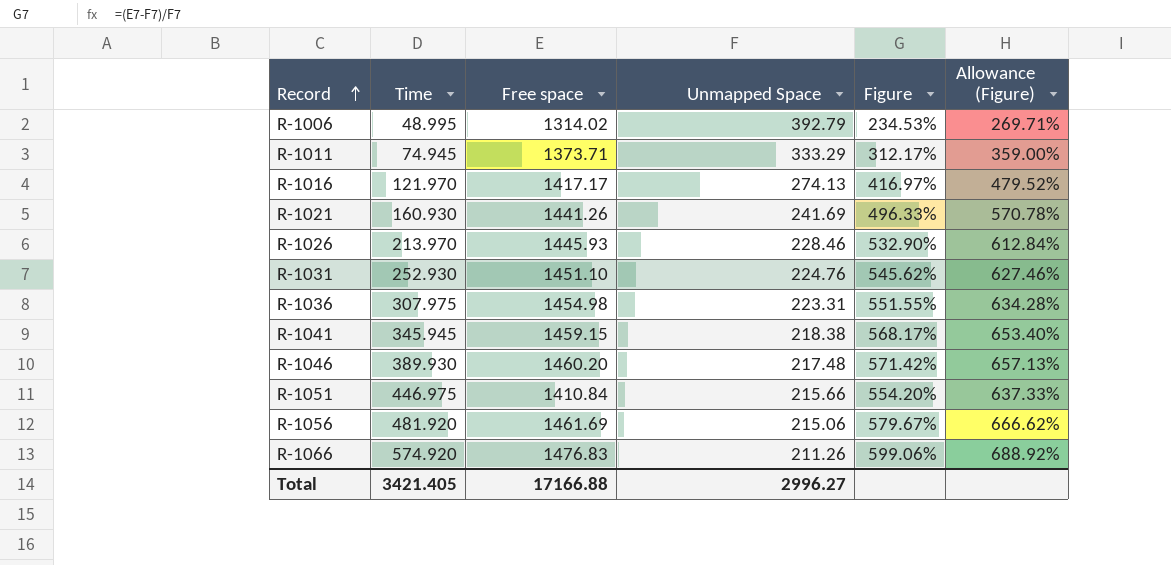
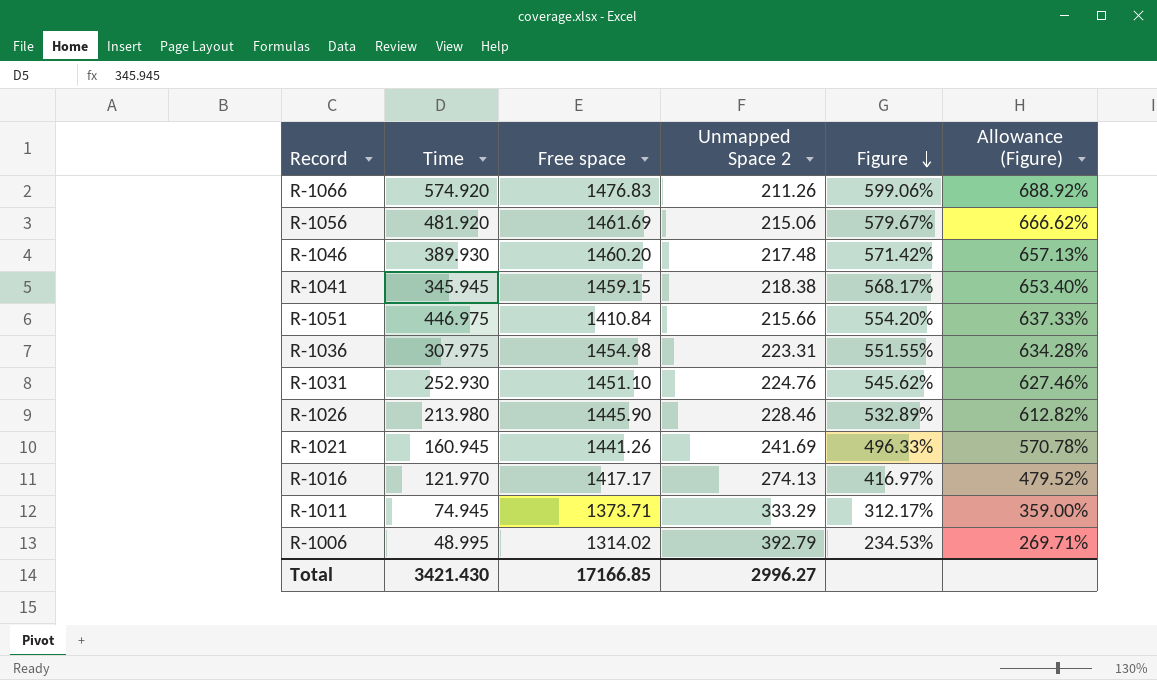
row order: Record ascending -> Figure descending
column name: Unmapped Space -> Unmapped Space 2
R-1026 | Time: 213.970 -> 213.980
R-1026 | Free space: 1445.93 -> 1445.90
R-1026 | Figure: 532.90% -> 532.89%
R-1026 | Allowance (Figure): 612.84% -> 612.82%
R-1021 | Time: 160.930 -> 160.945
Total | Time: 3421.405 -> 3421.430
Total | Free space: 17166.88 -> 17166.85

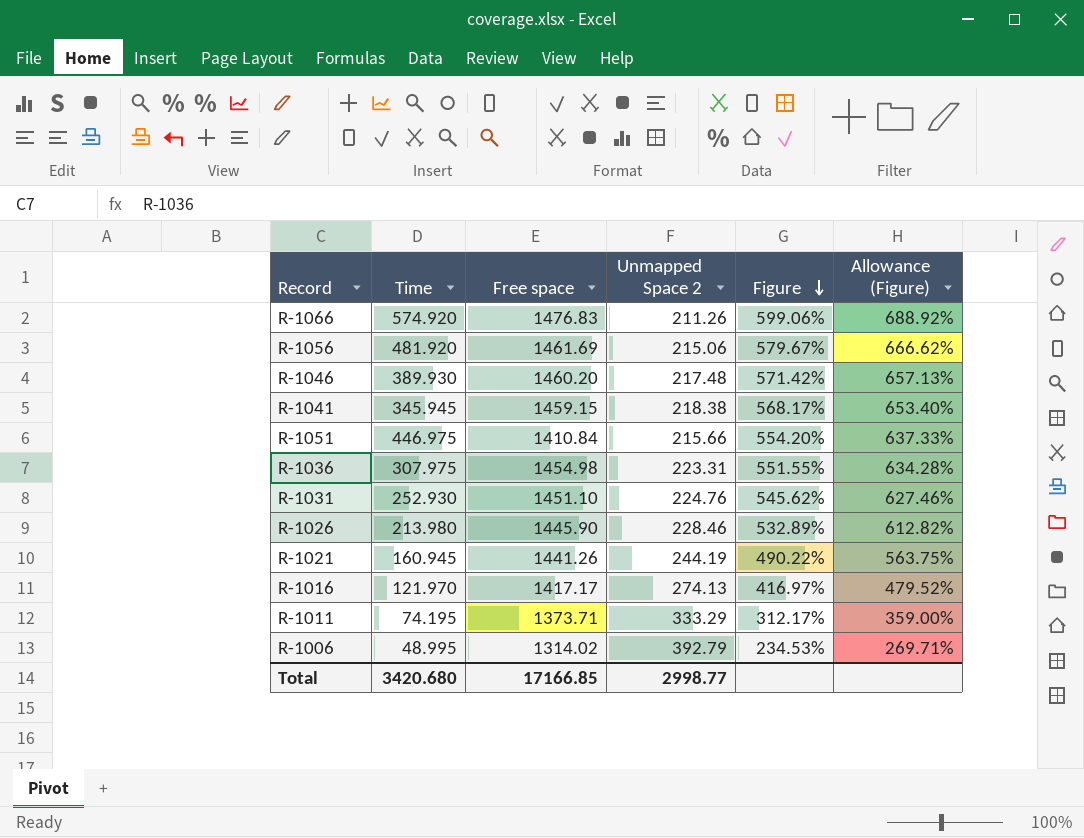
R-1021 | Unmapped Space 2: 241.69 -> 244.19
R-1021 | Figure: 496.33% -> 490.22%
R-1021 | Allowance (Figure): 570.78% -> 563.75%
R-1011 | Time: 74.945 -> 74.195
Total | Time: 3421.430 -> 3420.680
Total | Unmapped Space 2: 2996.27 -> 2998.77

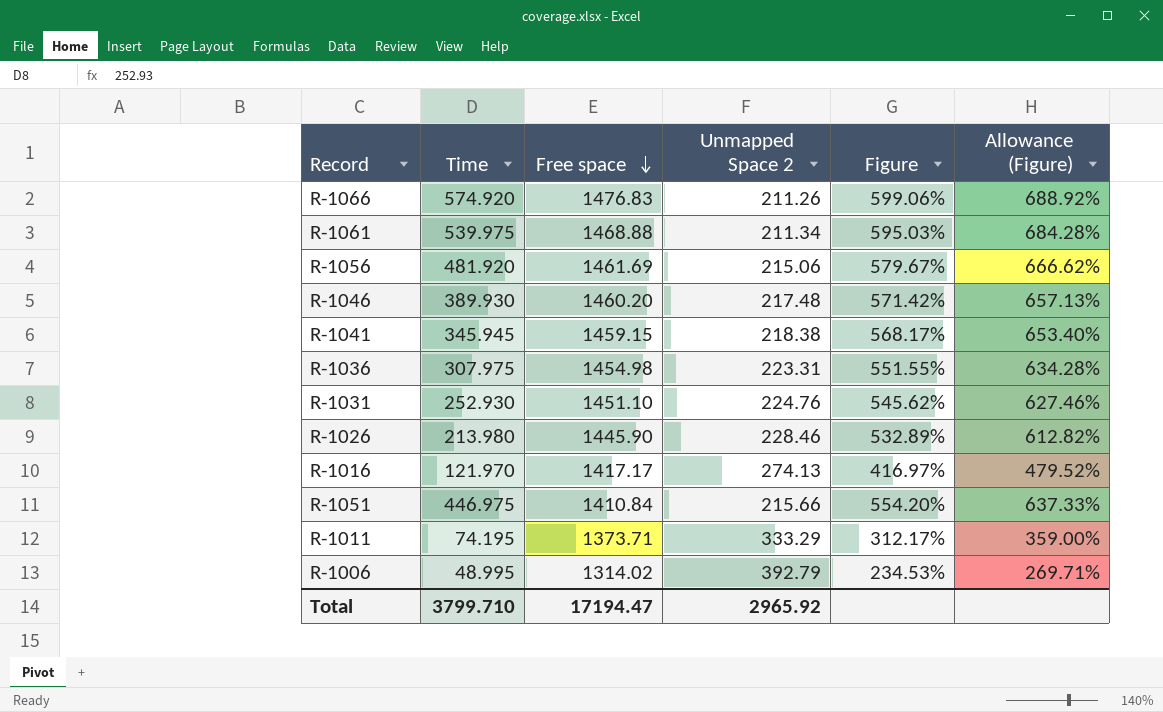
row order: Figure descending -> Free space descending
row R-1021: 160.945 | 1441.26 | 244.19 | 490.22% | 563.75% -> none
row R-1061: none -> 539.975 | 1468.88 | 211.34 | 595.03% | 684.28%
Total | Time: 3420.680 -> 3799.710
Total | Free space: 17166.85 -> 17194.47
Total | Unmapped Space 2: 2998.77 -> 2965.92

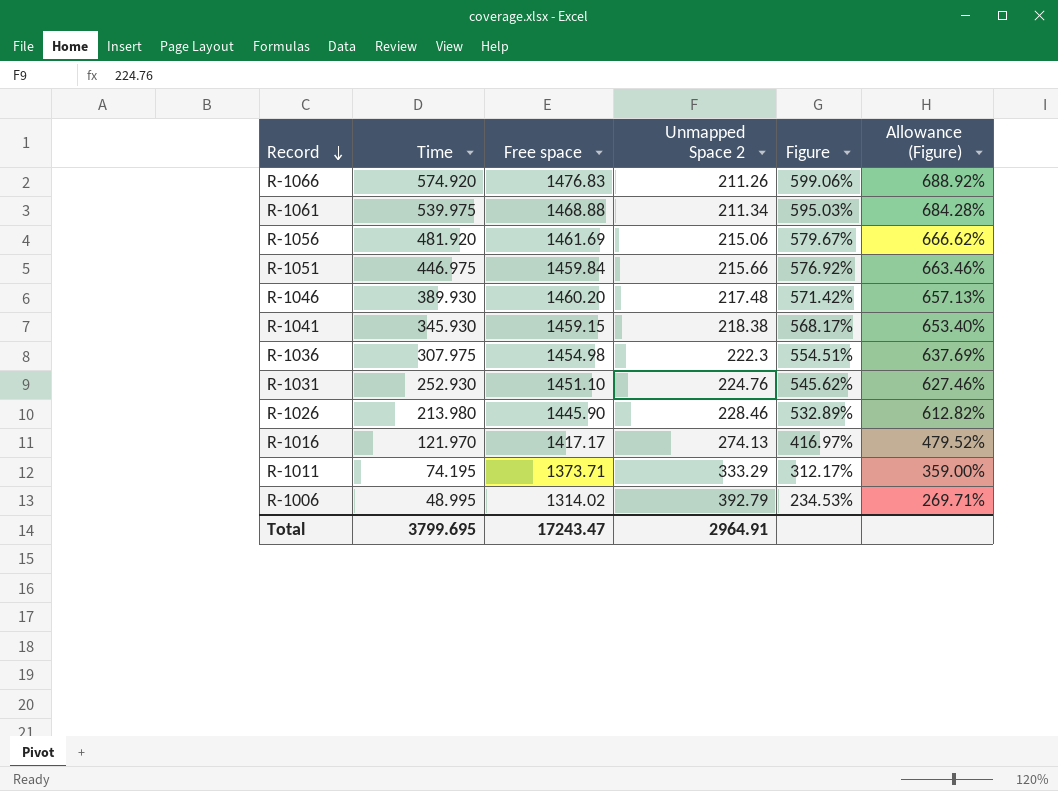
row order: Free space descending -> Record descending
R-1051 | Free space: 1410.84 -> 1459.84
R-1051 | Figure: 554.20% -> 576.92%
R-1051 | Allowance (Figure): 637.33% -> 663.46%
R-1041 | Time: 345.945 -> 345.930
R-1036 | Unmapped Space 2: 223.31 -> 222.3
R-1036 | Figure: 551.55% -> 554.51%
R-1036 | Allowance (Figure): 634.28% -> 637.69%
Total | Time: 3799.710 -> 3799.695
Total | Free space: 17194.47 -> 17243.47
Total | Unmapped Space 2: 2965.92 -> 2964.91

